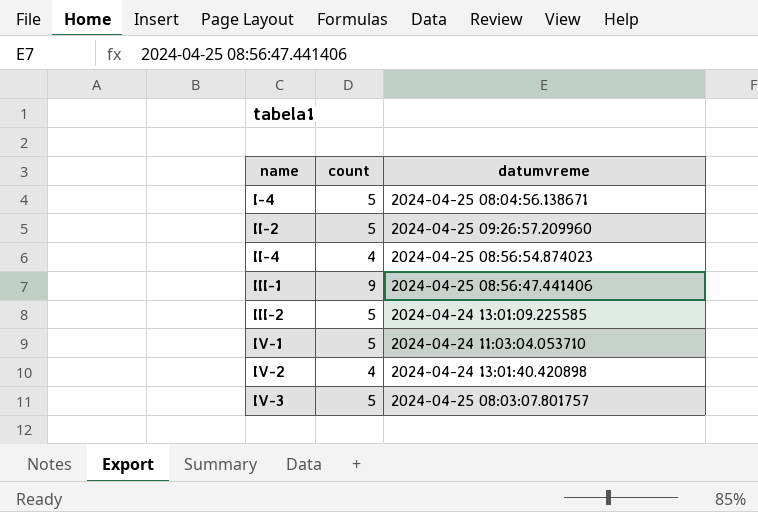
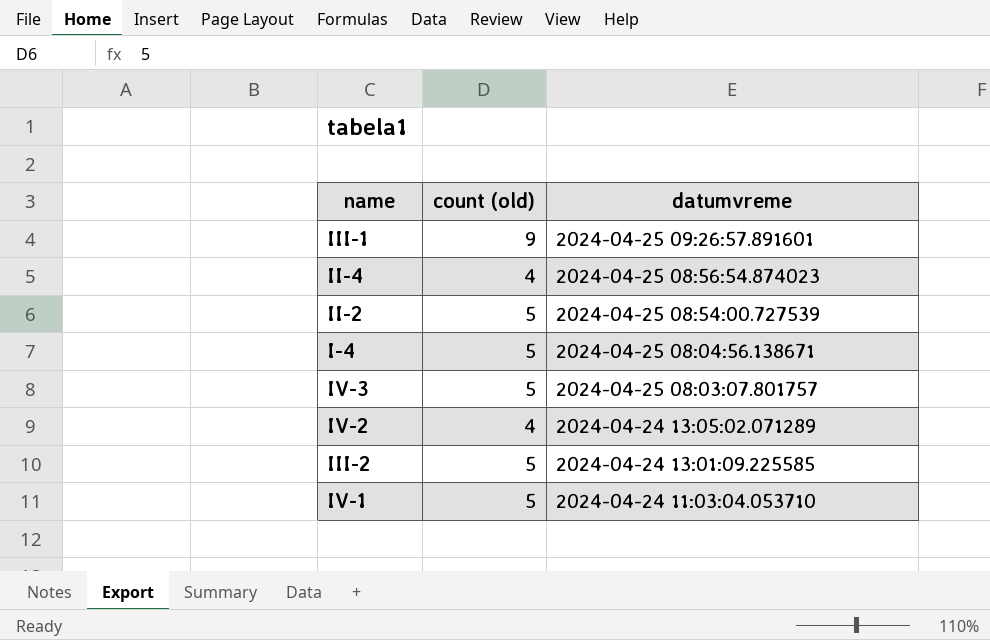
row order: name ascending -> datumvreme descending
column name: count -> count (old)
III-1 | datumvreme: 2024-04-25 08:56:47.441406 -> 2024-04-25 09:26:57.891601
II-2 | datumvreme: 2024-04-25 09:26:57.209960 -> 2024-04-25 08:54:00.727539
IV-2 | datumvreme: 2024-04-24 13:01:40.420898 -> 2024-04-24 13:05:02.071289

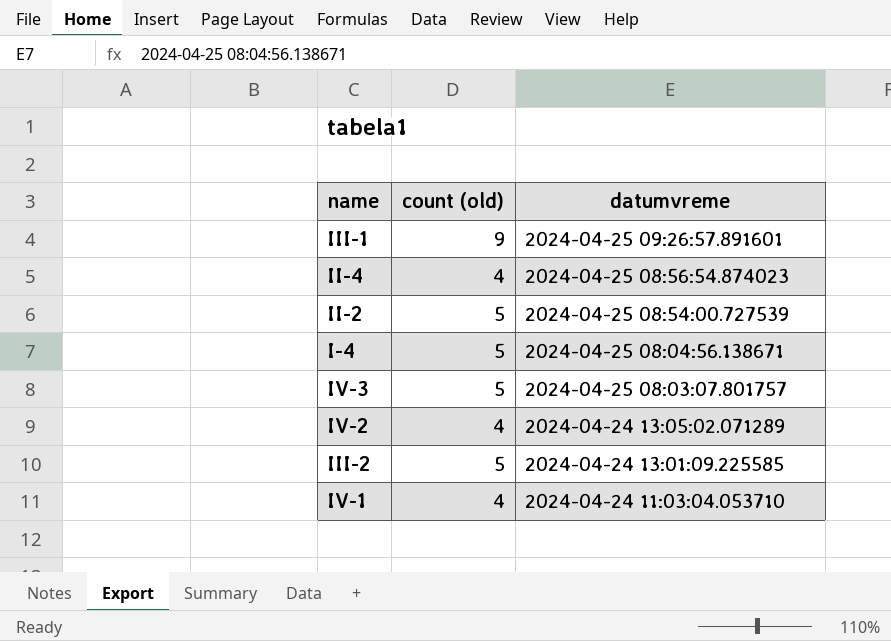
IV-1 | count (old): 5 -> 4

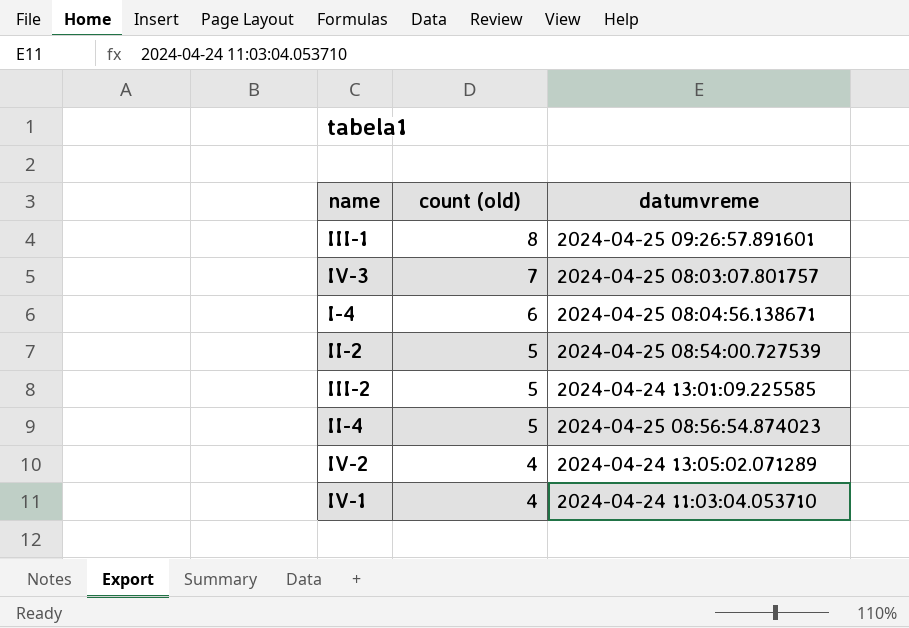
row order: datumvreme descending -> count (old) descending
III-1 | count (old): 9 -> 8
IV-3 | count (old): 5 -> 7
I-4 | count (old): 5 -> 6
II-4 | count (old): 4 -> 5

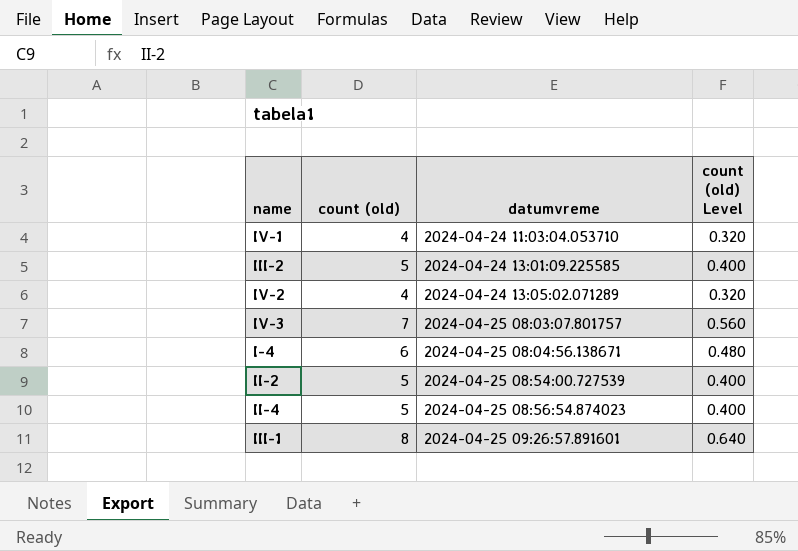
row order: count (old) descending -> datumvreme ascending
column count (old) Level | formula: none -> [count (old)] * 0.08

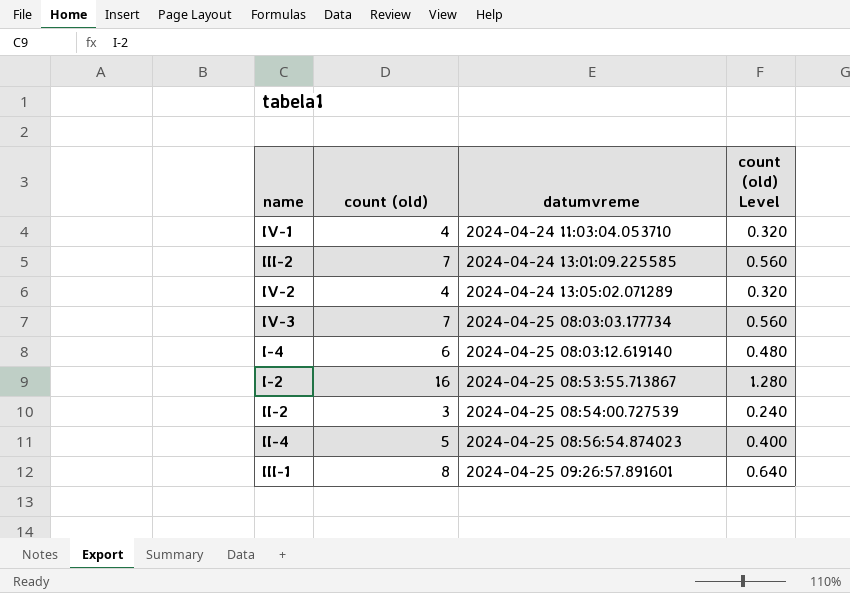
III-2 | count (old): 5 -> 7
III-2 | count (old) Level: 0.400 -> 0.560
IV-3 | datumvreme: 2024-04-25 08:03:07.801757 -> 2024-04-25 08:03:03.177734
I-4 | datumvreme: 2024-04-25 08:04:56.138671 -> 2024-04-25 08:03:12.619140
row I-2: none -> 16 | 2024-04-25 08:53:55.713867 | 1.280
II-2 | count (old): 5 -> 3
II-2 | count (old) Level: 0.400 -> 0.240

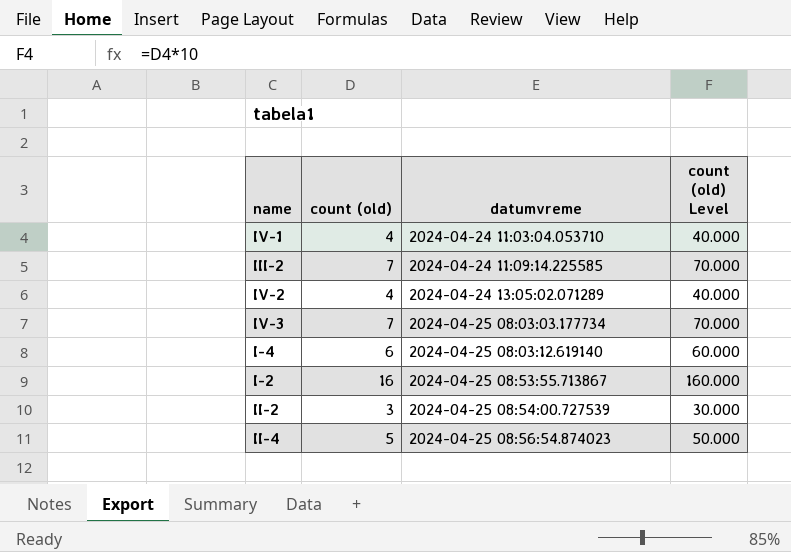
column count (old) Level | formula: [count (old)] * 0.08 -> [count (old)] * 10
row III-1: 8 | 2024-04-25 09:26:57.891601 | 0.640 -> none
III-2 | datumvreme: 2024-04-24 13:01:09.225585 -> 2024-04-24 11:09:14.225585

